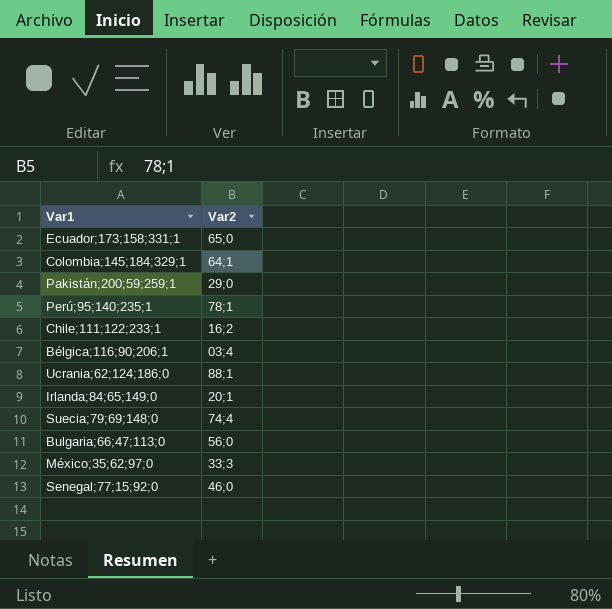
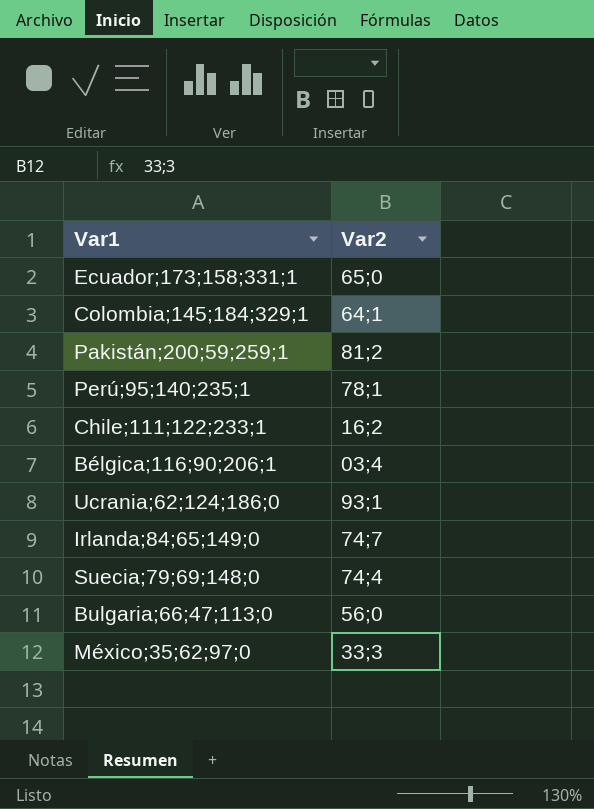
row Senegal;77;15;92;0: 46;0 -> none
Pakistán;200;59;259;1 | Var2: 29;0 -> 81;2
Ucrania;62;124;186;0 | Var2: 88;1 -> 93;1
Irlanda;84;65;149;0 | Var2: 20;1 -> 74;7

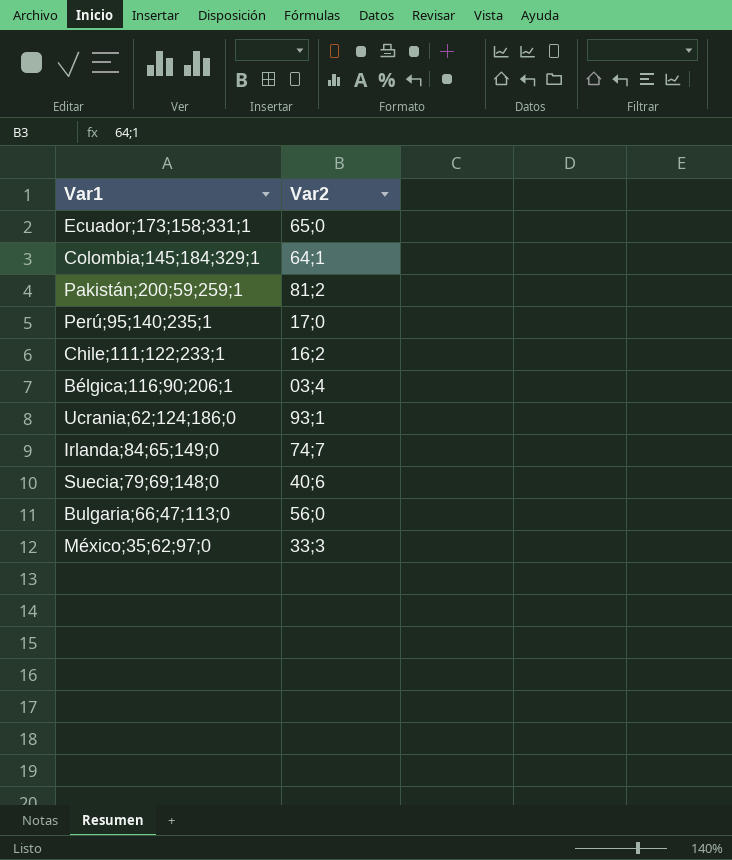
Perú;95;140;235;1 | Var2: 78;1 -> 17;0
Suecia;79;69;148;0 | Var2: 74;4 -> 40;6

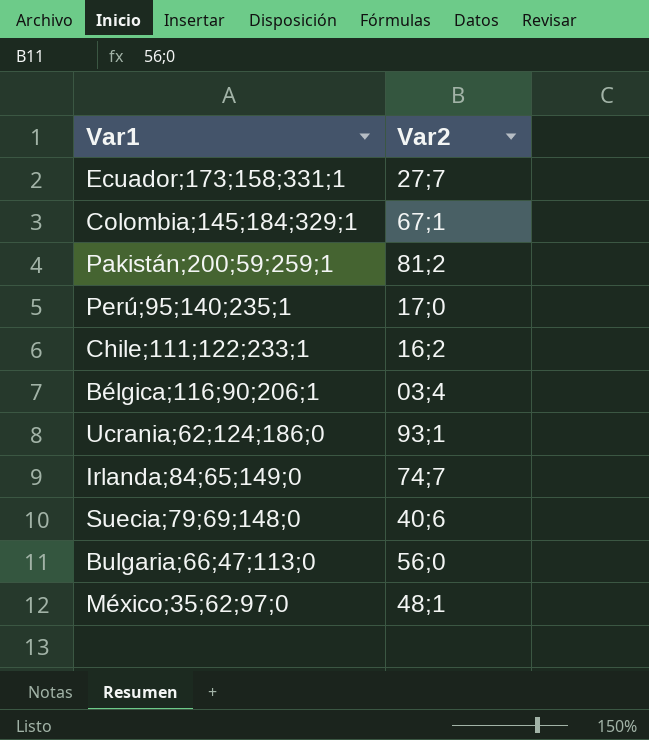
Ecuador;173;158;331;1 | Var2: 65;0 -> 27;7
Colombia;145;184;329;1 | Var2: 64;1 -> 67;1
México;35;62;97;0 | Var2: 33;3 -> 48;1

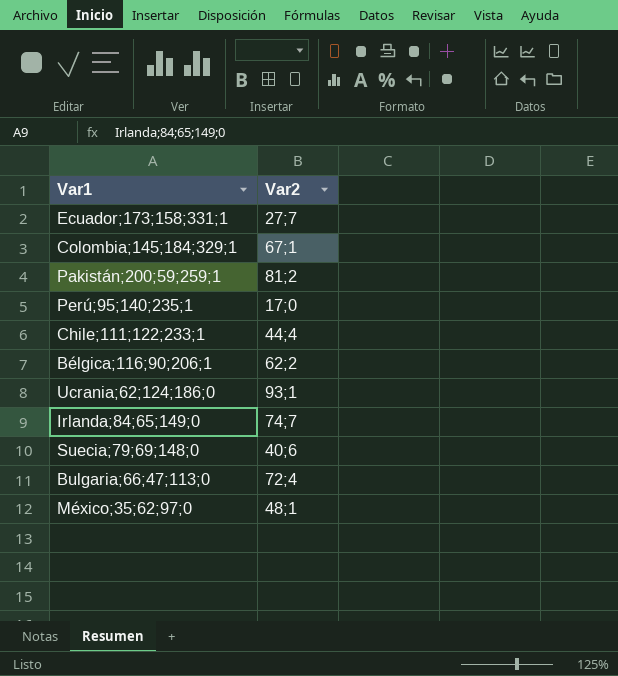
Chile;111;122;233;1 | Var2: 16;2 -> 44;4
Bélgica;116;90;206;1 | Var2: 03;4 -> 62;2
Bulgaria;66;47;113;0 | Var2: 56;0 -> 72;4

